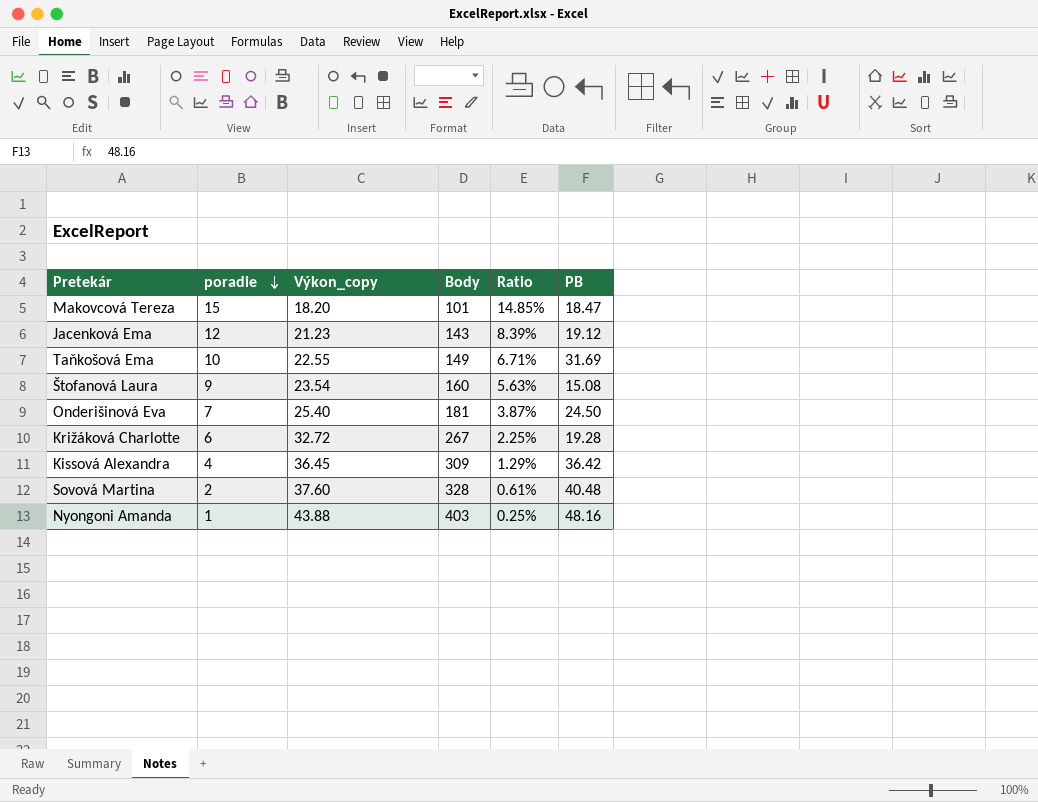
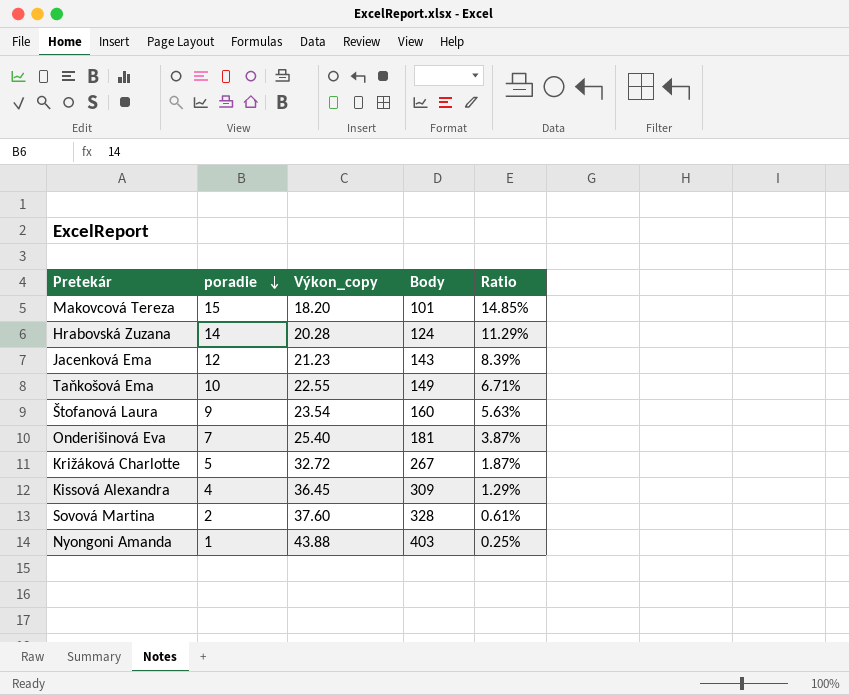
column PB | position: 6 -> none
row Hrabovská Zuzana: none -> 14 | 20.28 | 124 | 11.29%
Križáková Charlotte | poradie: 6 -> 5
Križáková Charlotte | Ratio: 2.25% -> 1.87%

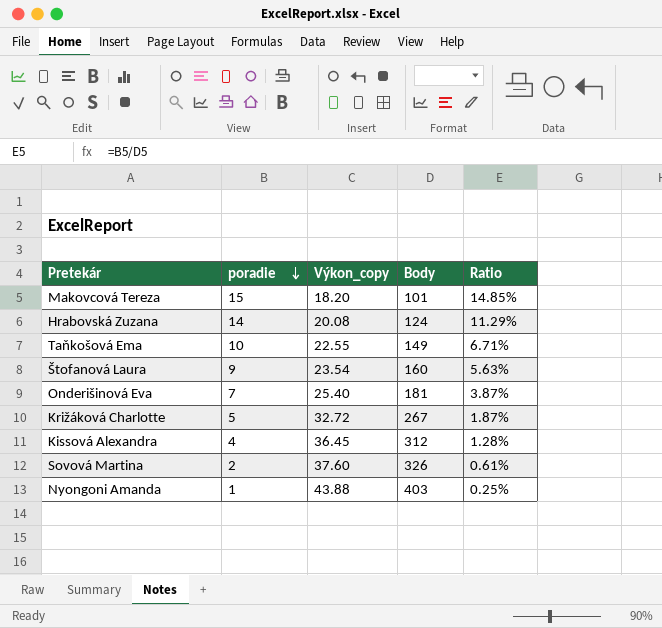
row Jacenková Ema: 12 | 21.23 | 143 | 8.39% -> none
Hrabovská Zuzana | Výkon_copy: 20.28 -> 20.08
Kissová Alexandra | Body: 309 -> 312
Kissová Alexandra | Ratio: 1.29% -> 1.28%
Sovová Martina | Body: 328 -> 326

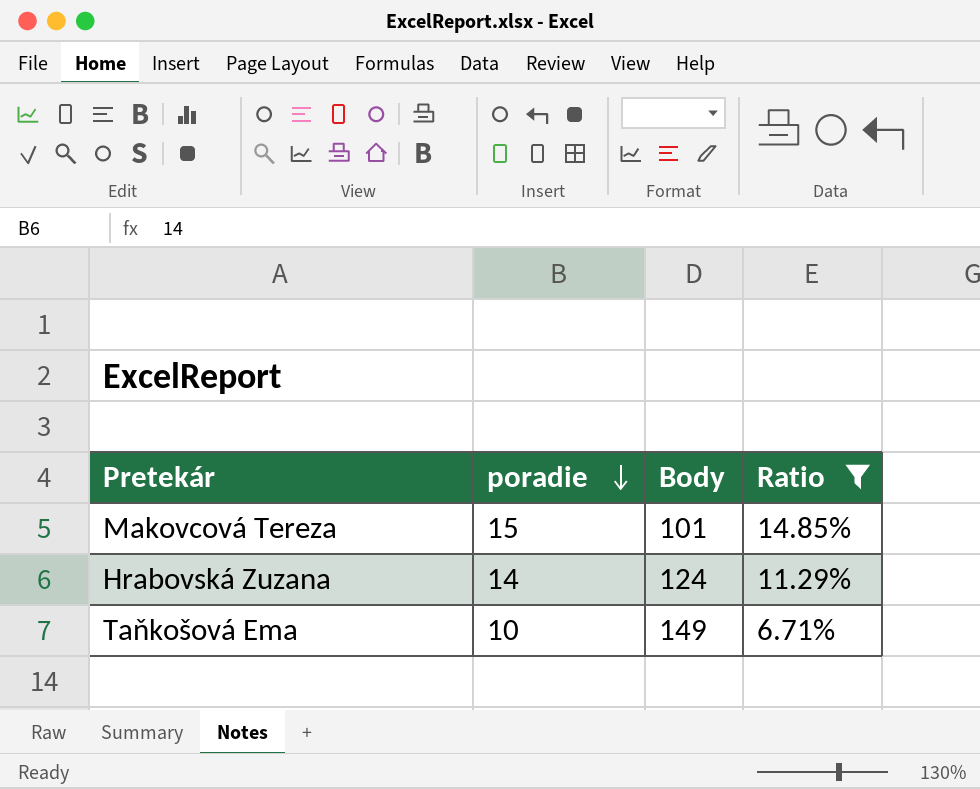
filter: none -> Ratio >= 6.71%
column Výkon_copy | position: 3 -> none

